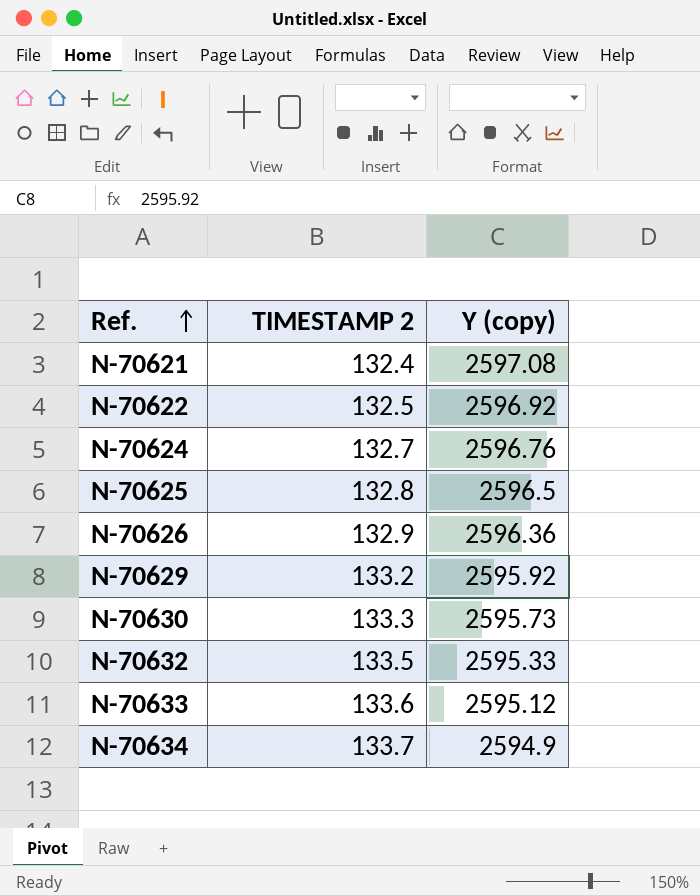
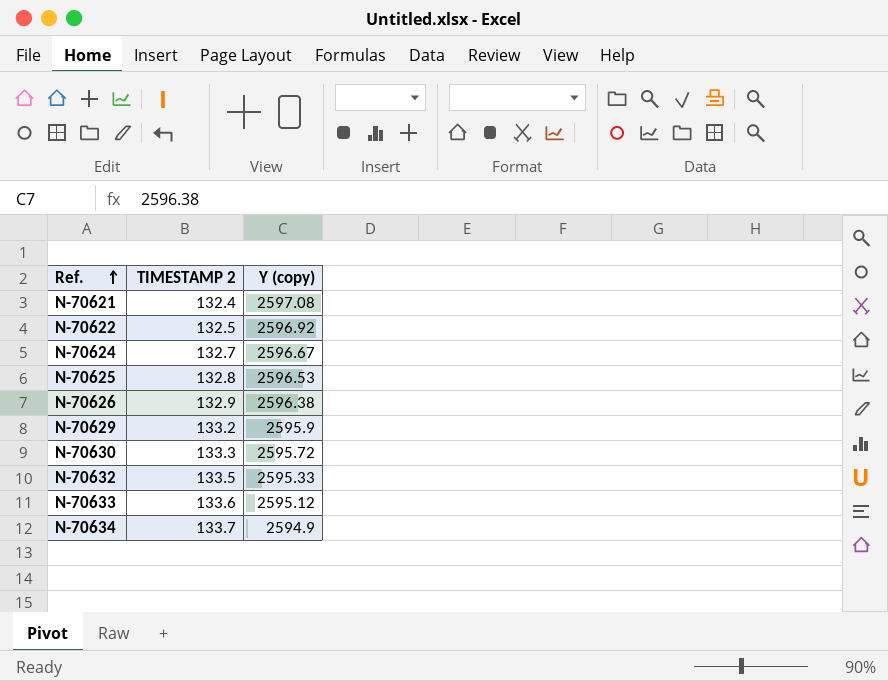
N-70624 | Y (copy): 2596.76 -> 2596.67
N-70625 | Y (copy): 2596.5 -> 2596.53
N-70626 | Y (copy): 2596.36 -> 2596.38
N-70629 | Y (copy): 2595.92 -> 2595.9
N-70630 | Y (copy): 2595.73 -> 2595.72

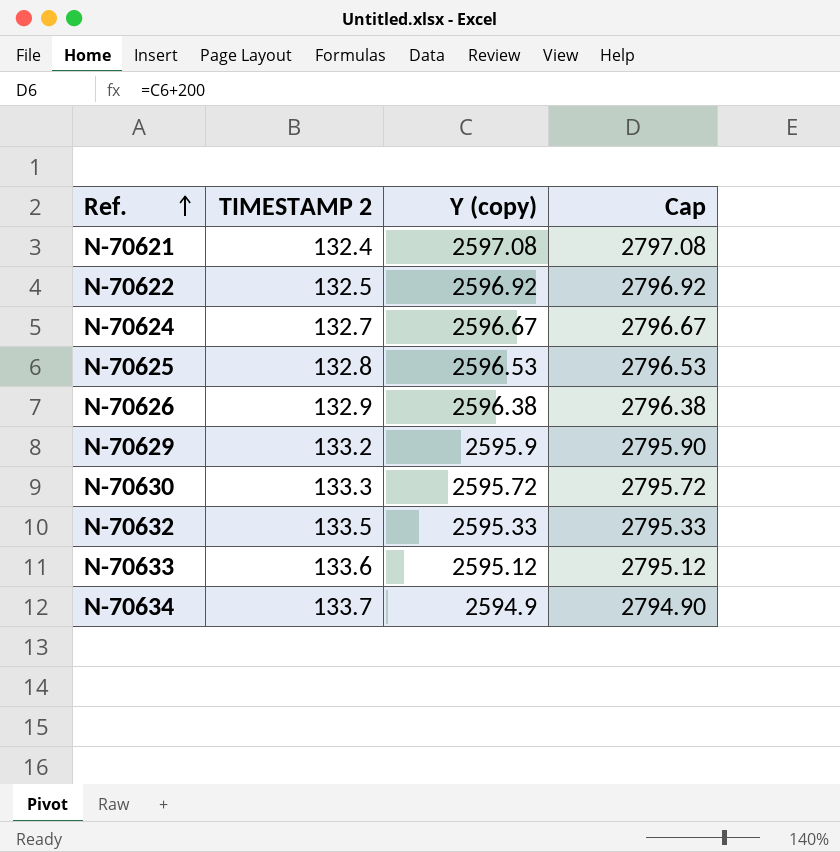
column Cap | formula: none -> [Y (copy)] + 200

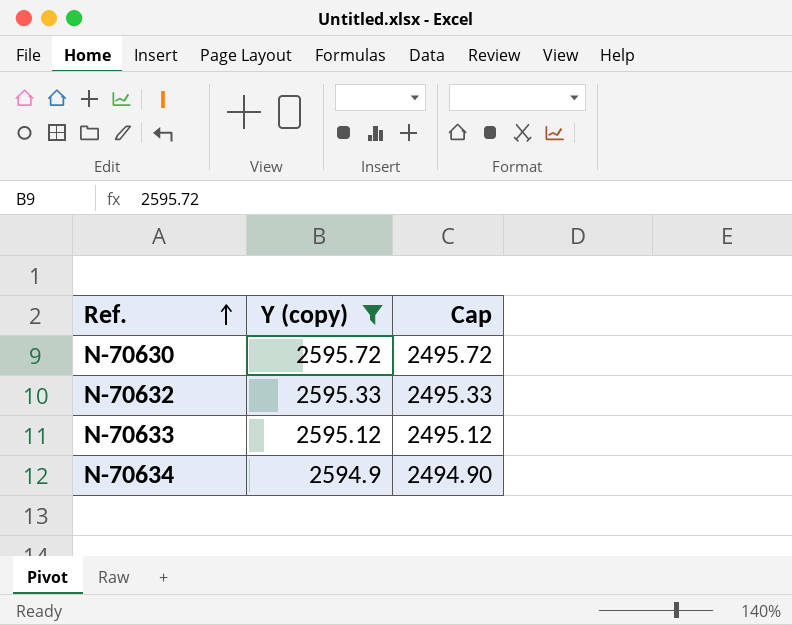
filter: none -> Y (copy) <= 2595.72
column TIMESTAMP 2 | position: 2 -> none
column Cap | formula: [Y (copy)] + 200 -> [Y (copy)] - 100

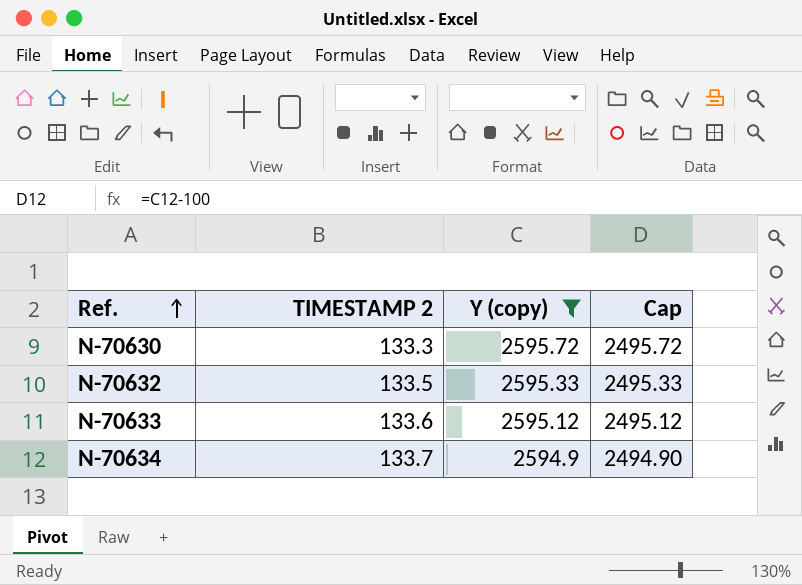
column TIMESTAMP 2 | position: none -> 2

